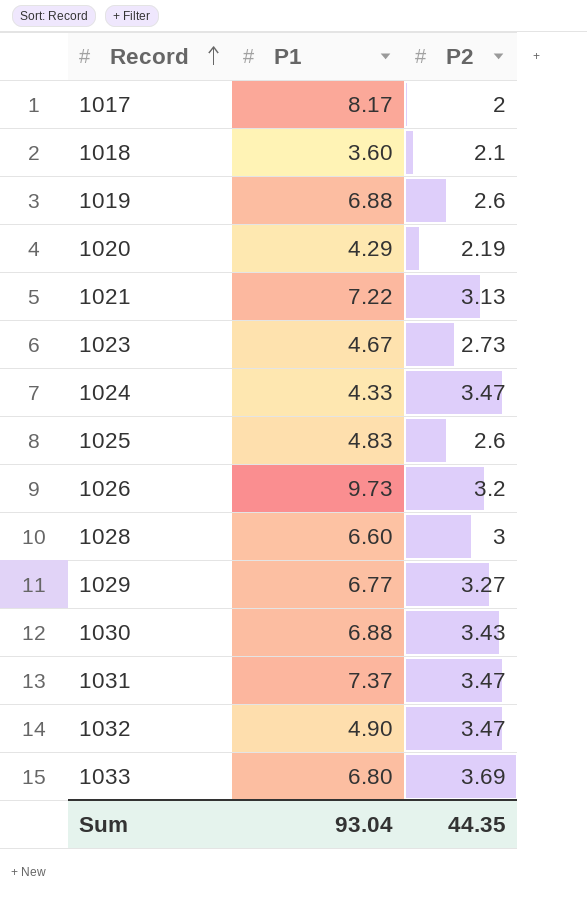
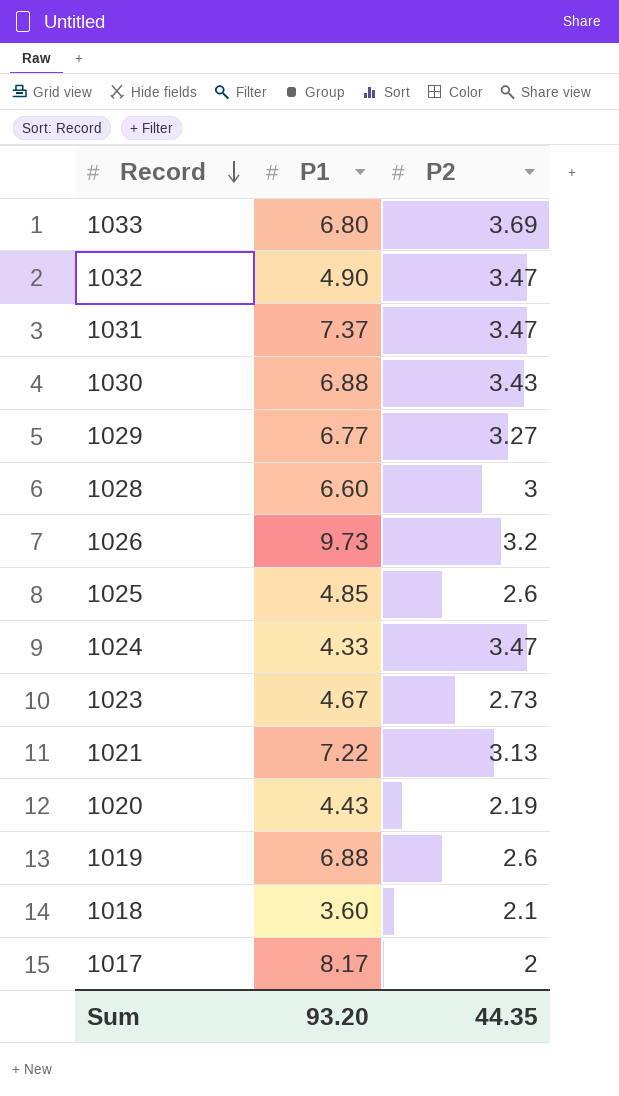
row order: Record ascending -> Record descending
1025 | P1: 4.83 -> 4.85
1020 | P1: 4.29 -> 4.43
Sum | P1: 93.04 -> 93.20

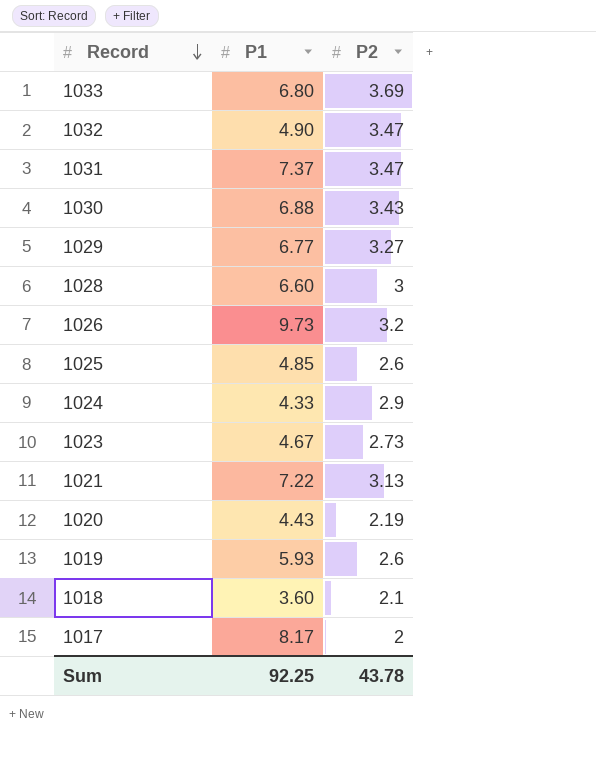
1024 | P2: 3.47 -> 2.9
1019 | P1: 6.88 -> 5.93
Sum | P1: 93.20 -> 92.25
Sum | P2: 44.35 -> 43.78

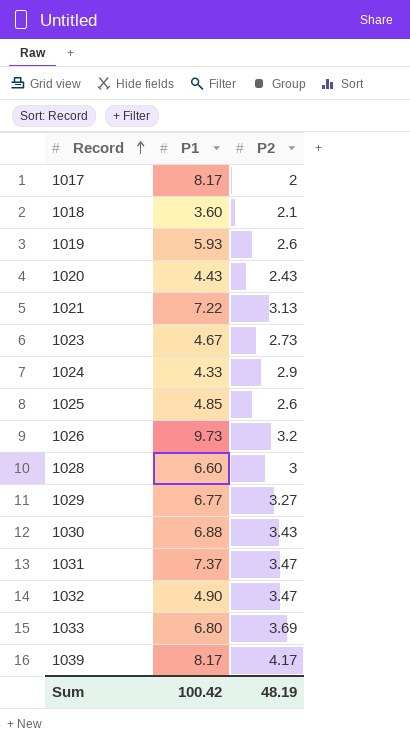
row order: Record descending -> Record ascending
1020 | P2: 2.19 -> 2.43
row 1039: none -> 8.17 | 4.17
Sum | P1: 92.25 -> 100.42
Sum | P2: 43.78 -> 48.19

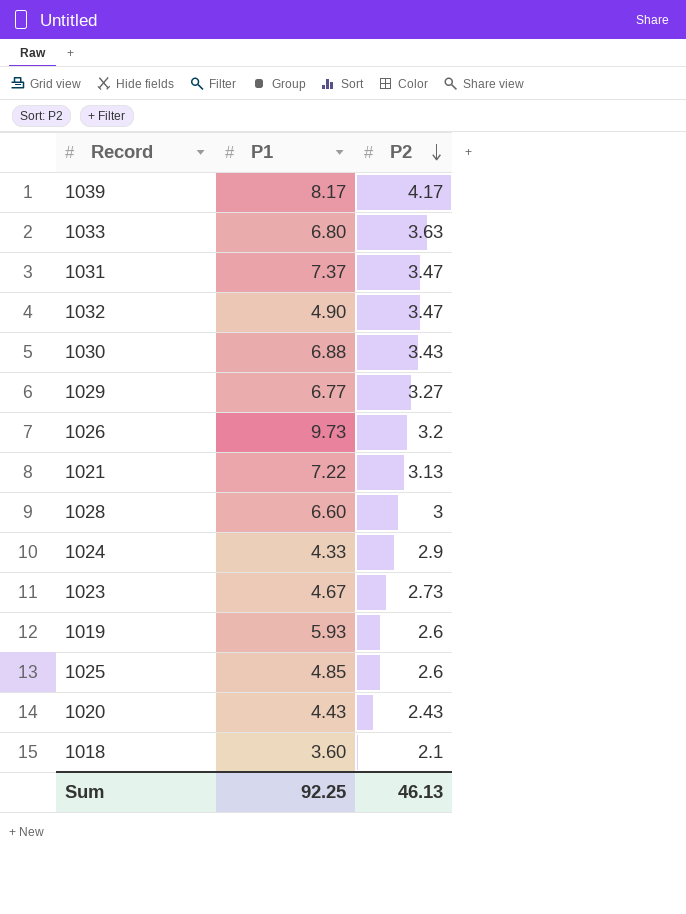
row order: Record ascending -> P2 descending
row 1017: 8.17 | 2 -> none
1033 | P2: 3.69 -> 3.63
Sum | P1: 100.42 -> 92.25
Sum | P2: 48.19 -> 46.13

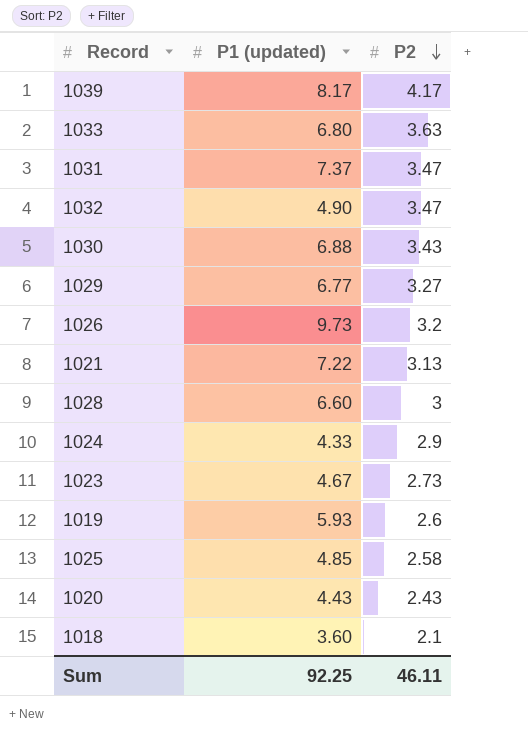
column name: P1 -> P1 (updated)
1025 | P2: 2.6 -> 2.58
Sum | P2: 46.13 -> 46.11

